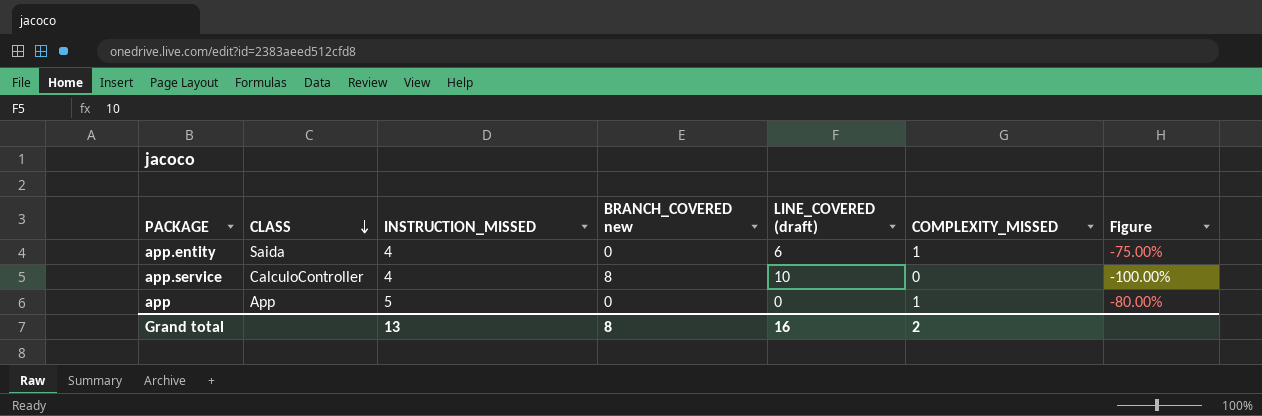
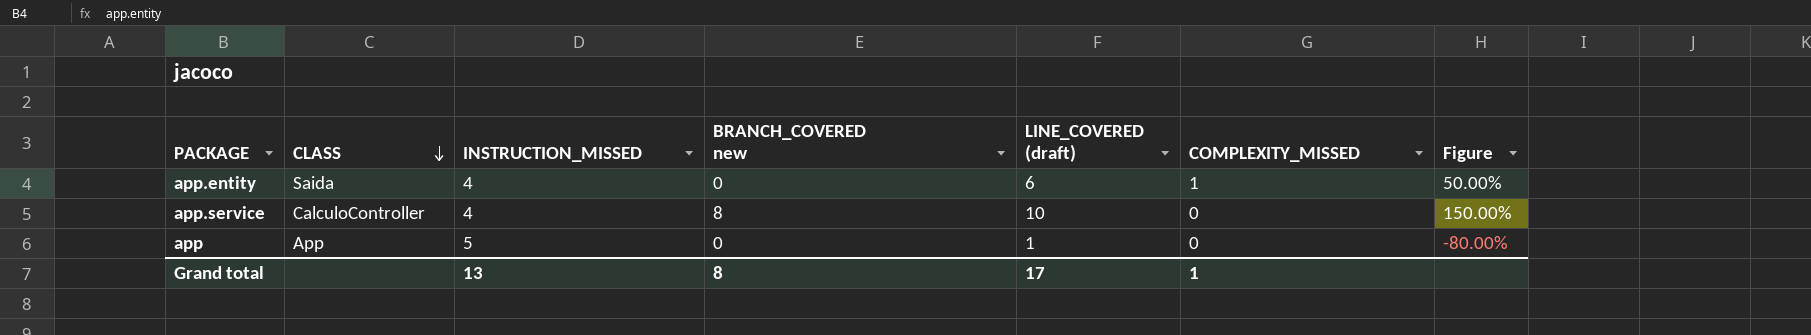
column Figure | formula: ([COMPLEXITY_MISSED] - [INSTRUCTION_MISSED]) / [INSTRUCTION_MISSED] -> ([LINE_COVERED (draft)] - [INSTRUCTION_MISSED]) / [INSTRUCTION_MISSED]
app | LINE_COVERED (draft): 0 -> 1
app | COMPLEXITY_MISSED: 1 -> 0
Grand total | LINE_COVERED (draft): 16 -> 17
Grand total | COMPLEXITY_MISSED: 2 -> 1

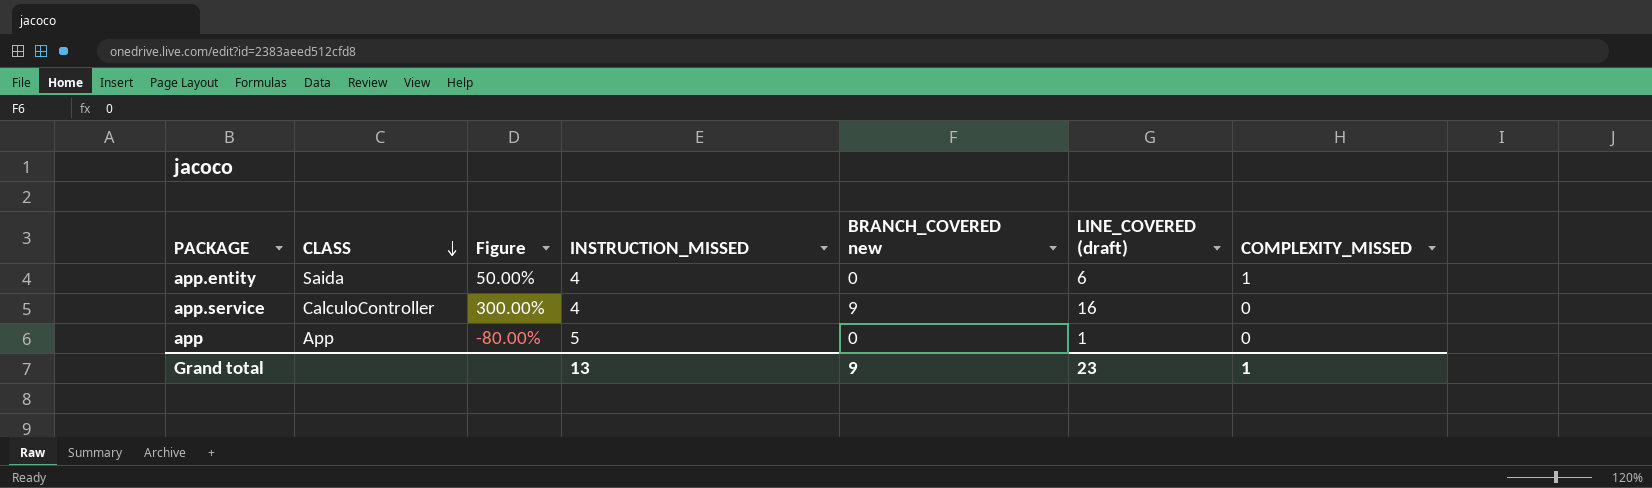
column Figure | position: 7 -> 3
app.service | Figure: 150.00% -> 300.00%
app.service | BRANCH_COVERED new: 8 -> 9
app.service | LINE_COVERED (draft): 10 -> 16
Grand total | BRANCH_COVERED new: 8 -> 9
Grand total | LINE_COVERED (draft): 17 -> 23

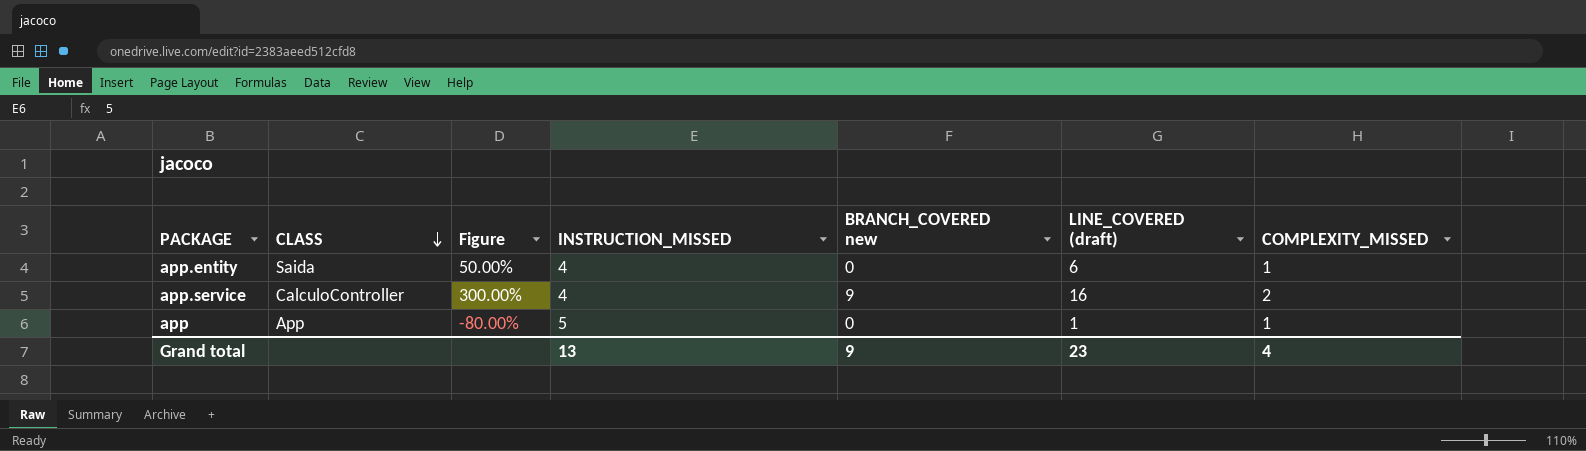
app.service | COMPLEXITY_MISSED: 0 -> 2
app | COMPLEXITY_MISSED: 0 -> 1
Grand total | COMPLEXITY_MISSED: 1 -> 4

